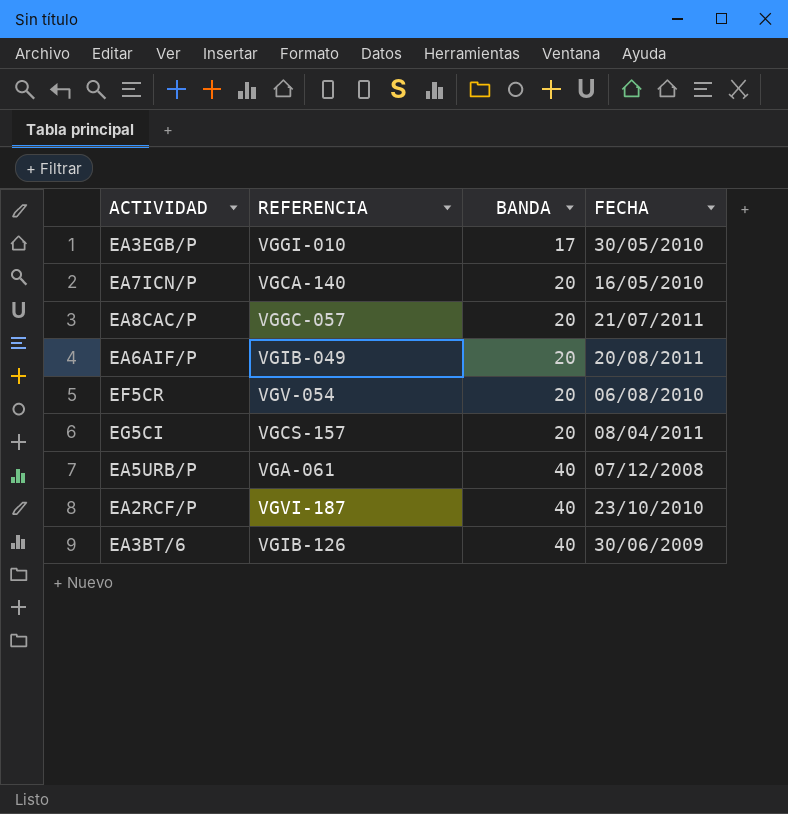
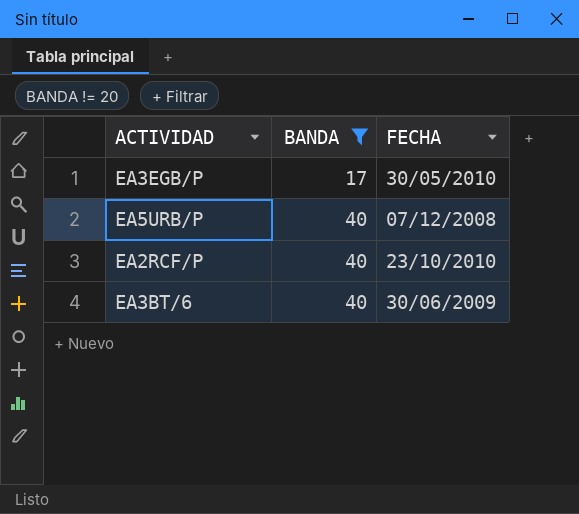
filter: none -> BANDA != 20
column REFERENCIA | position: 2 -> none

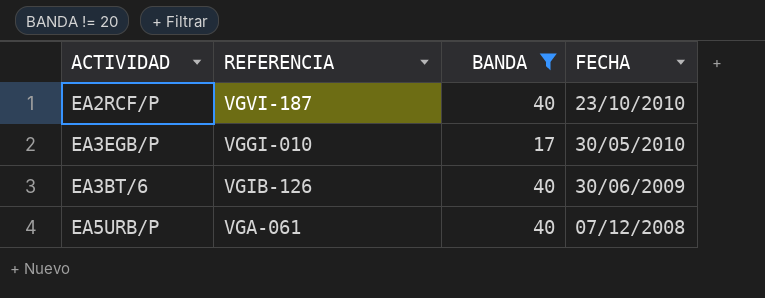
row order: BANDA ascending -> FECHA descending
column REFERENCIA | position: none -> 2

